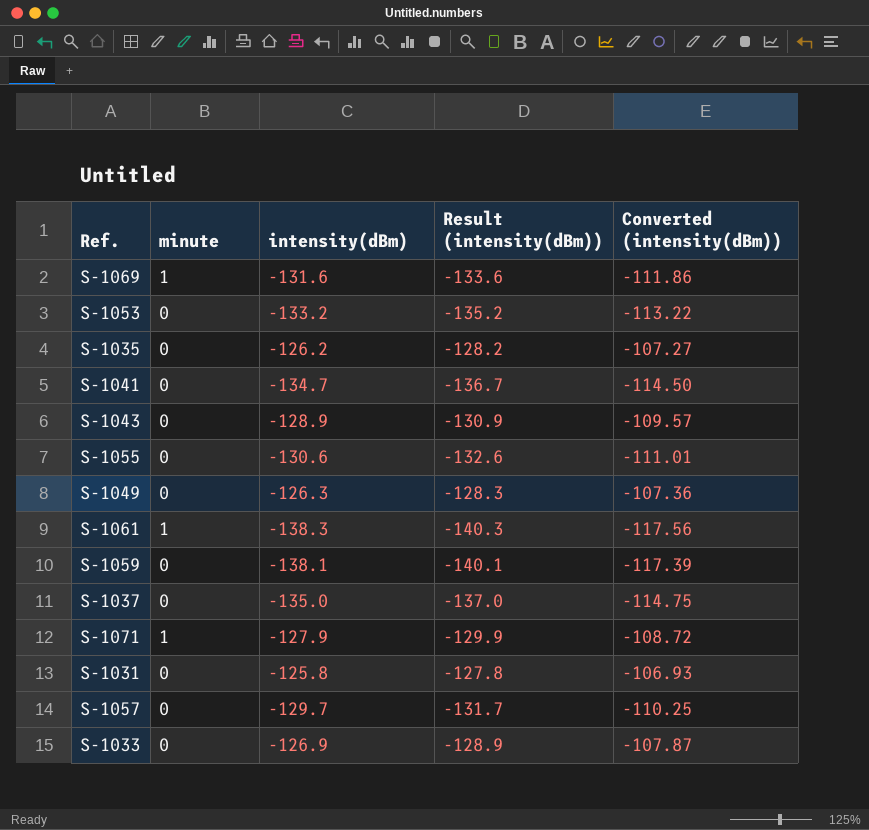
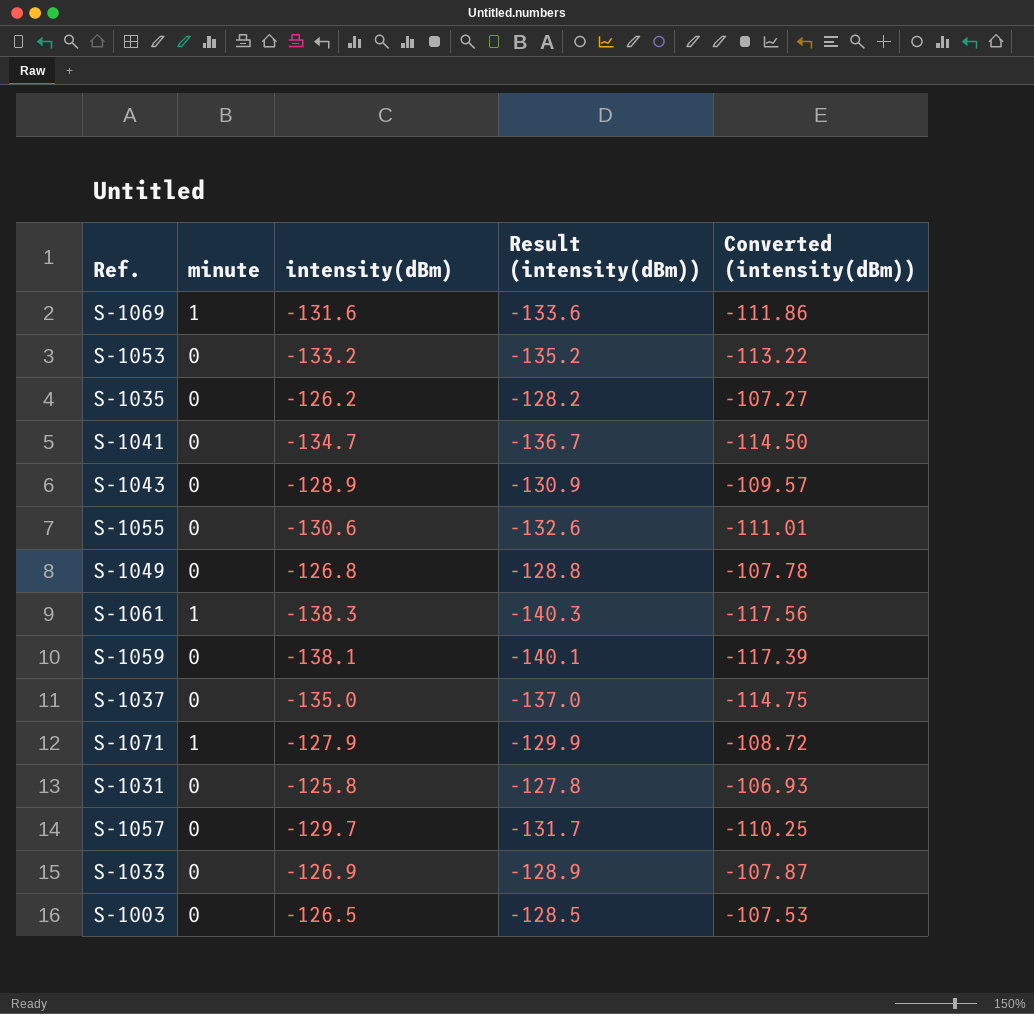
S-1049 | intensity(dBm): -126.3 -> -126.8
S-1049 | Result (intensity(dBm)): -128.3 -> -128.8
S-1049 | Converted (intensity(dBm)): -107.36 -> -107.78
row S-1003: none -> 0 | -126.5 | -128.5 | -107.53

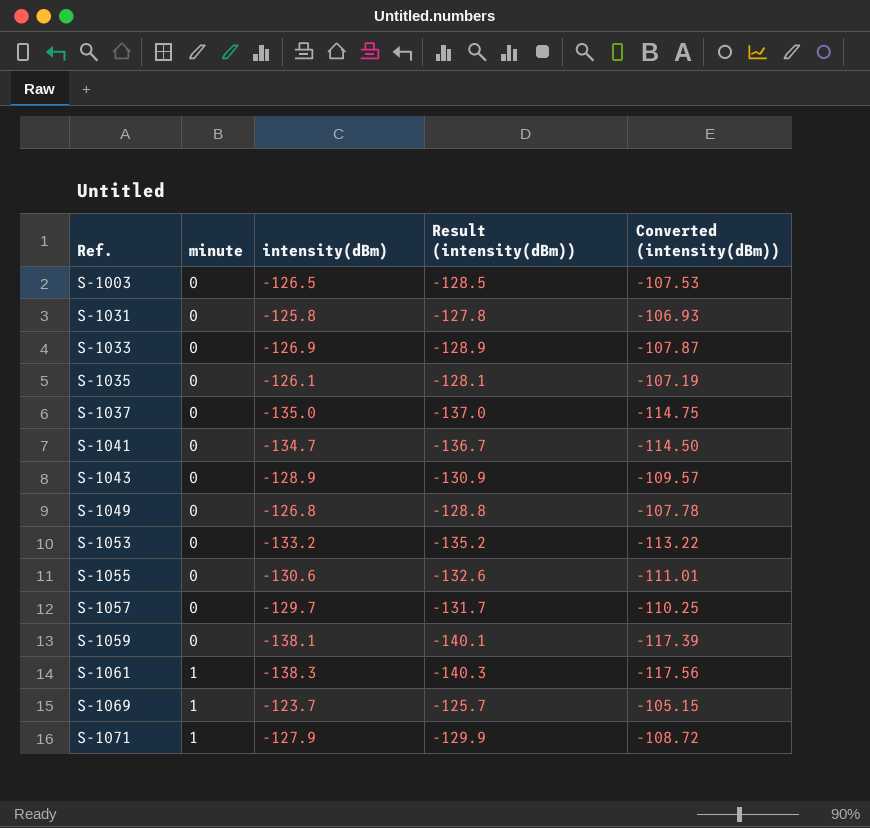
row order: none -> Ref. ascending
S-1035 | intensity(dBm): -126.2 -> -126.1
S-1035 | Result (intensity(dBm)): -128.2 -> -128.1
S-1035 | Converted (intensity(dBm)): -107.27 -> -107.19
S-1069 | intensity(dBm): -131.6 -> -123.7
S-1069 | Result (intensity(dBm)): -133.6 -> -125.7
S-1069 | Converted (intensity(dBm)): -111.86 -> -105.15

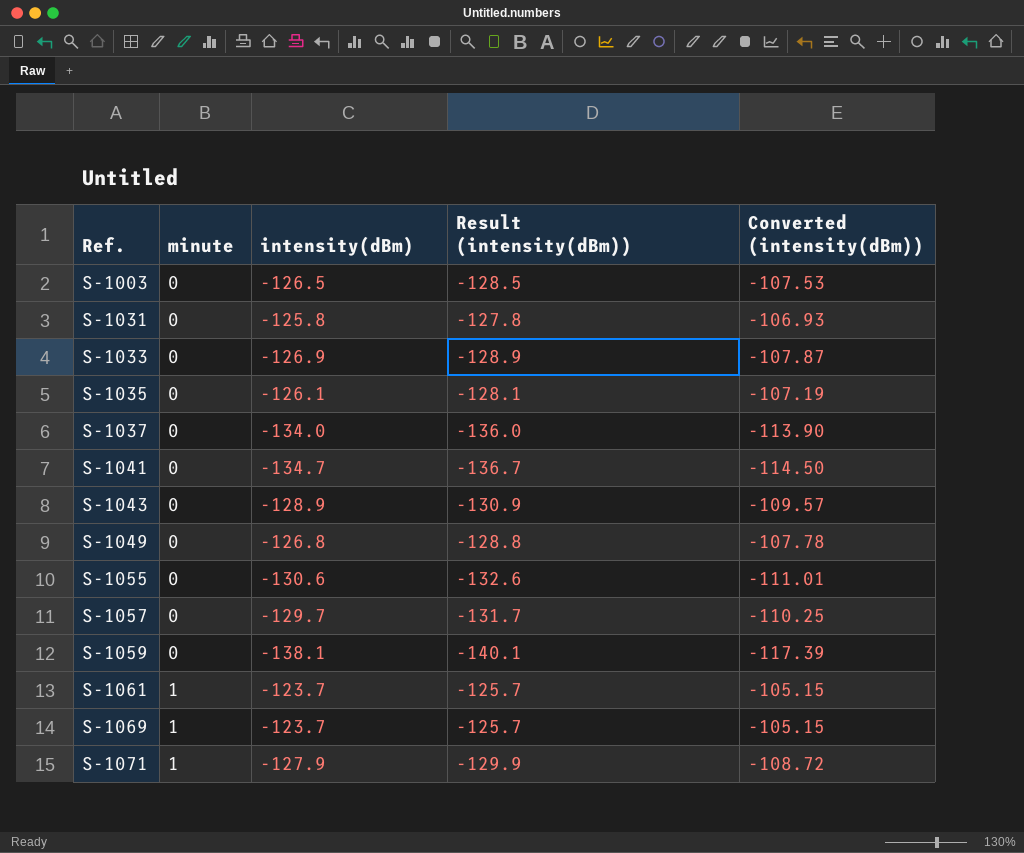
row S-1053: 0 | -133.2 | -135.2 | -113.22 -> none
S-1037 | intensity(dBm): -135.0 -> -134.0
S-1037 | Result (intensity(dBm)): -137.0 -> -136.0
S-1037 | Converted (intensity(dBm)): -114.75 -> -113.90
S-1061 | intensity(dBm): -138.3 -> -123.7
S-1061 | Result (intensity(dBm)): -140.3 -> -125.7
S-1061 | Converted (intensity(dBm)): -117.56 -> -105.15

